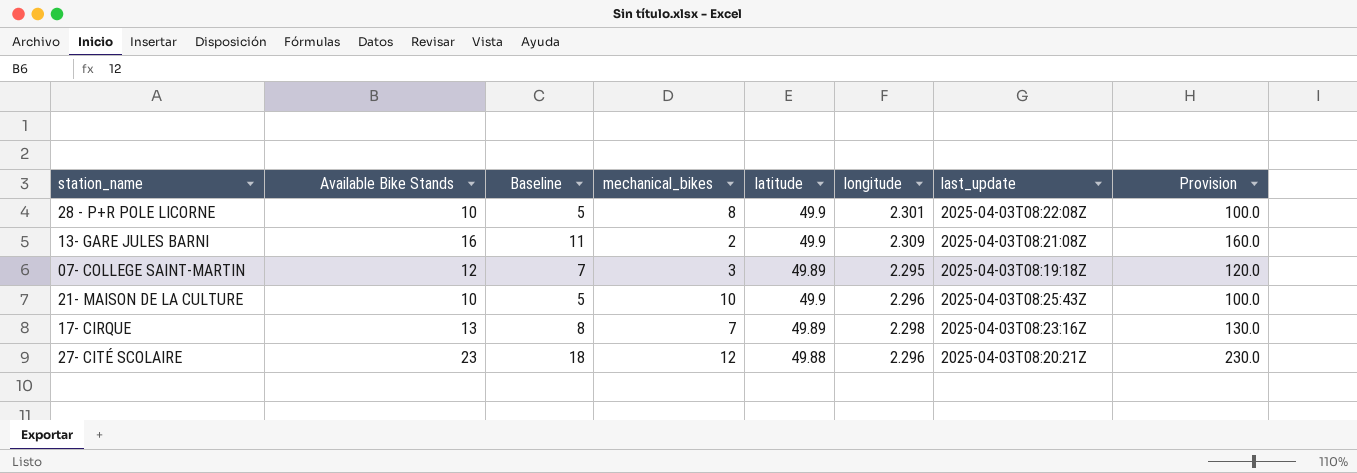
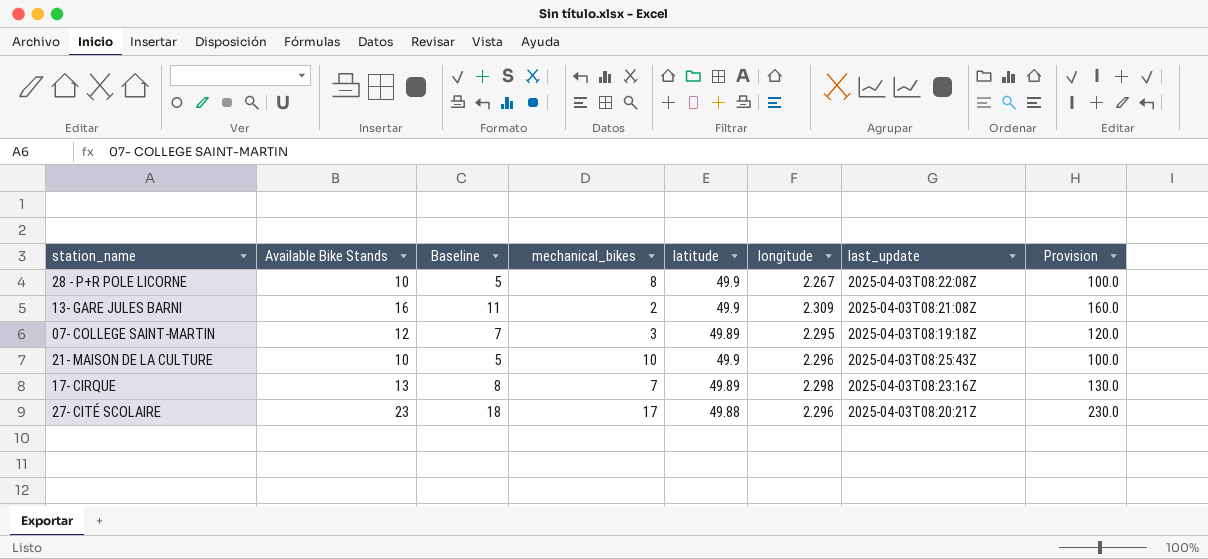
28 - P+R POLE LICORNE | longitude: 2.301 -> 2.267
27- CITÉ SCOLAIRE | mechanical_bikes: 12 -> 17

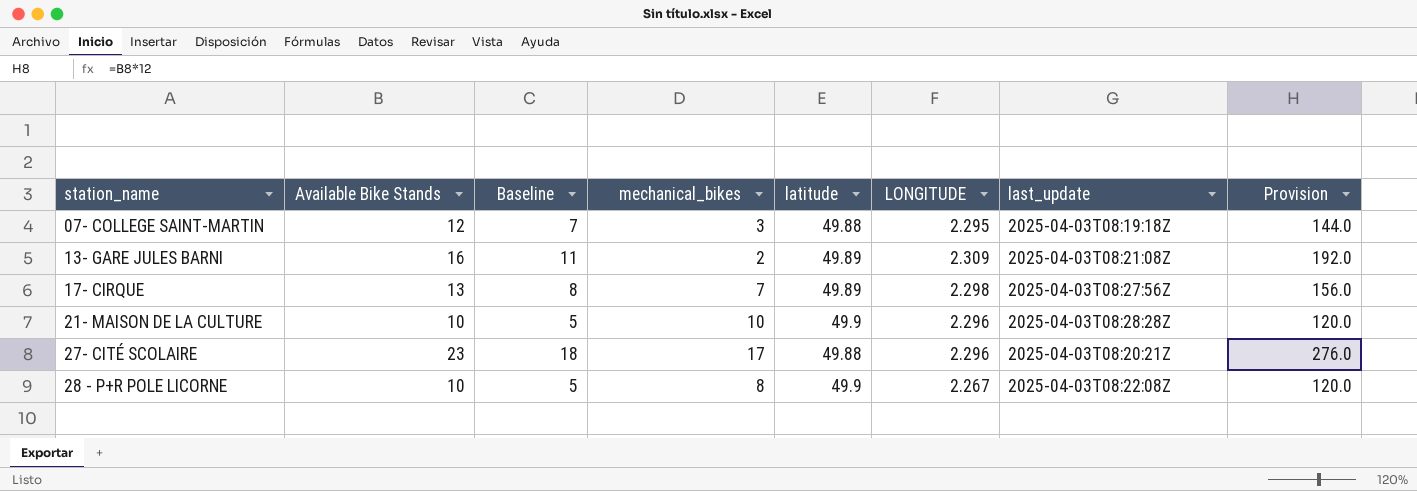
row order: none -> station_name ascending
column name: longitude -> LONGITUDE
column Provision | formula: [Available Bike Stands] * 10 -> [Available Bike Stands] * 12
07- COLLEGE SAINT-MARTIN | latitude: 49.89 -> 49.88
13- GARE JULES BARNI | latitude: 49.9 -> 49.89
17- CIRQUE | last_update: 2025-04-03T08:23:16Z -> 2025-04-03T08:27:56Z
21- MAISON DE LA CULTURE | last_update: 2025-04-03T08:25:43Z -> 2025-04-03T08:28:28Z

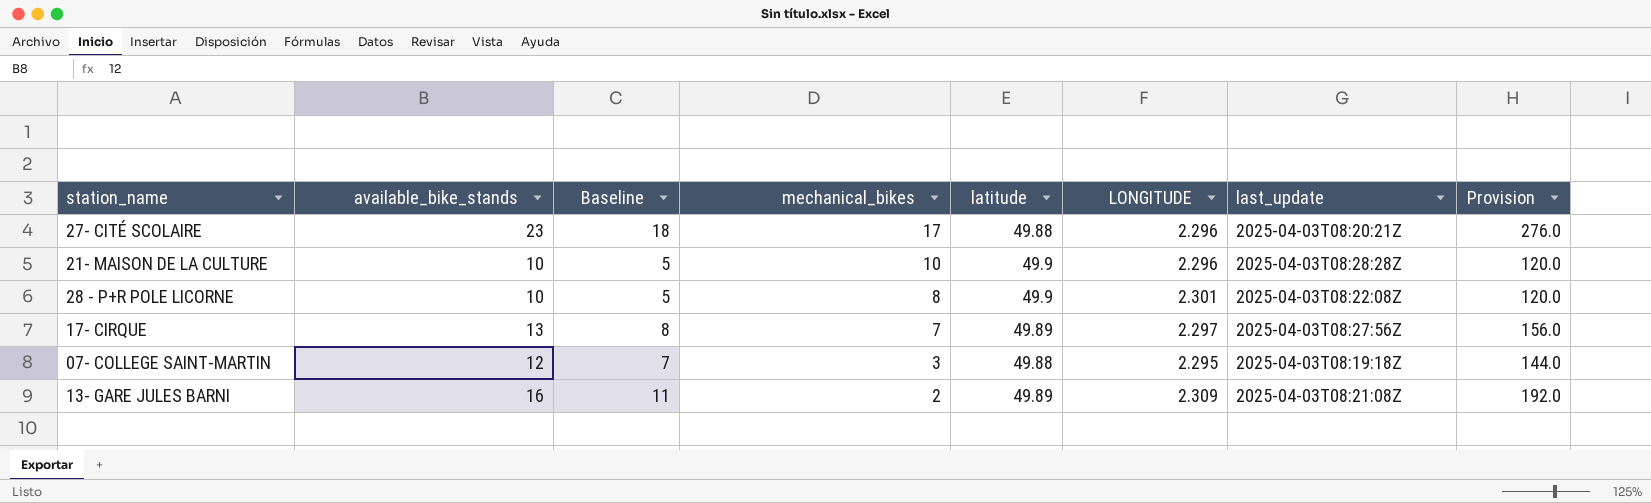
row order: station_name ascending -> mechanical_bikes descending
column name: Available Bike Stands -> available_bike_stands
28 - P+R POLE LICORNE | LONGITUDE: 2.267 -> 2.301
17- CIRQUE | LONGITUDE: 2.298 -> 2.297

